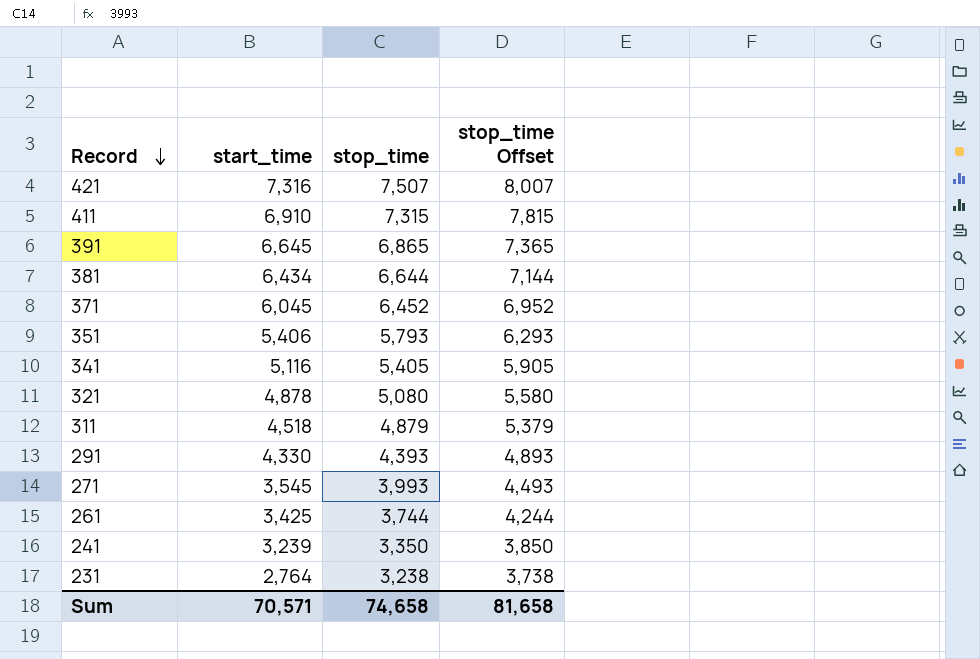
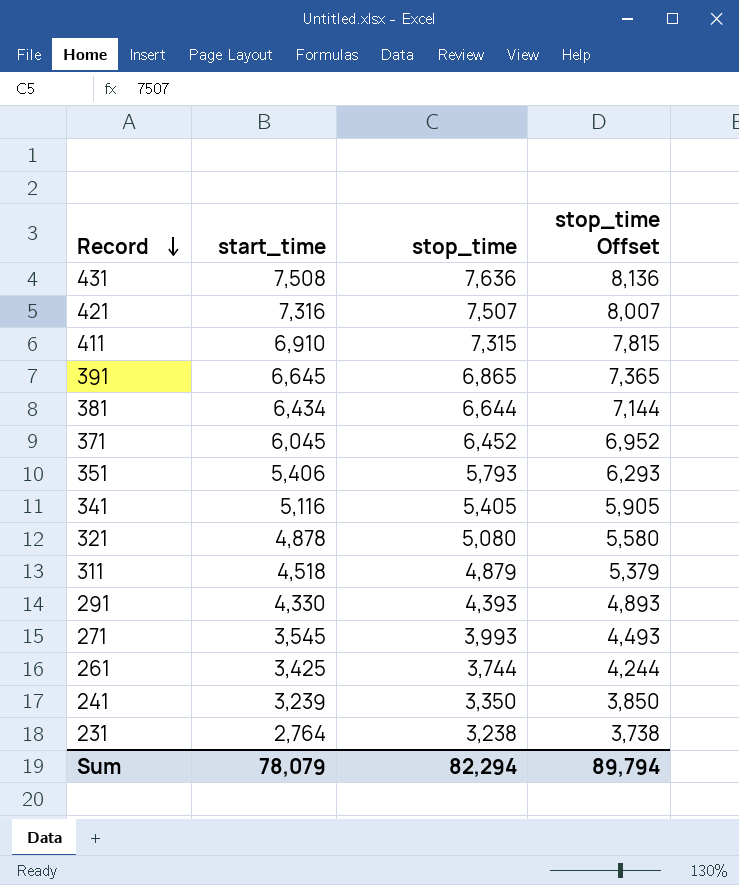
row 431: none -> 7,508 | 7,636 | 8,136
Sum | start_time: 70,571 -> 78,079
Sum | stop_time: 74,658 -> 82,294
Sum | stop_time Offset: 81,658 -> 89,794

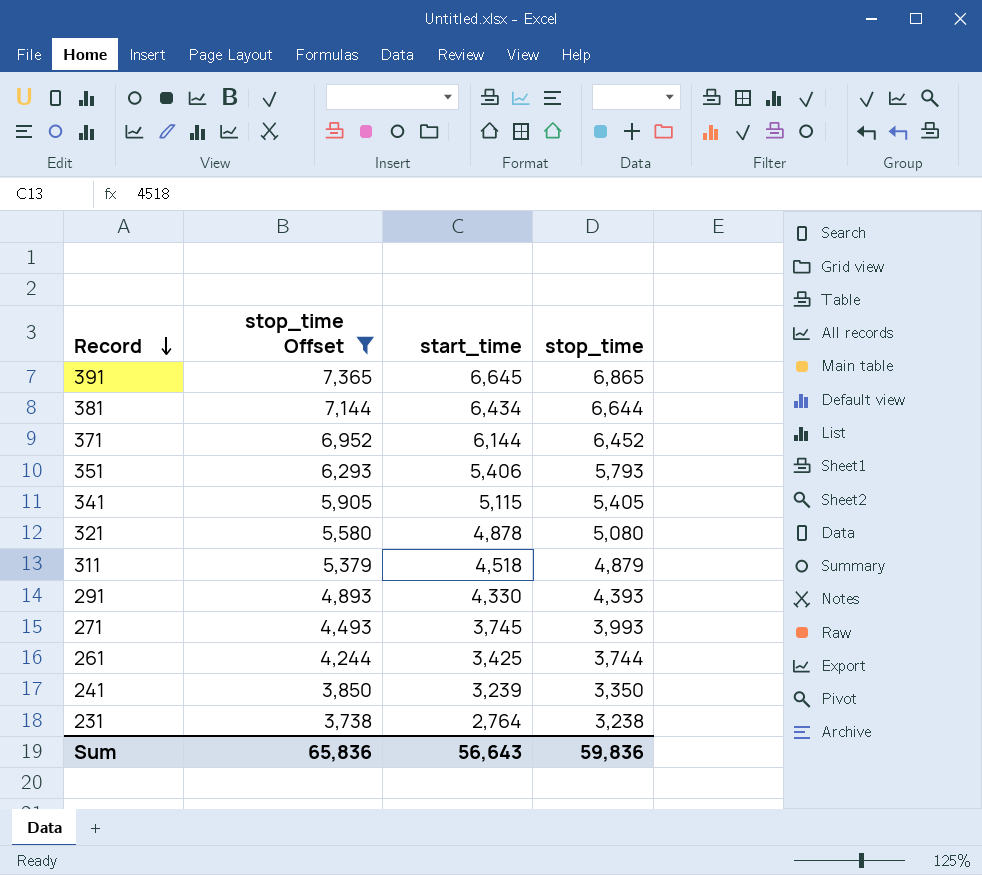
filter: none -> stop_time Offset <= 7,365
column stop_time Offset | position: 4 -> 2
371 | start_time: 6,045 -> 6,144
341 | start_time: 5,116 -> 5,115
271 | start_time: 3,545 -> 3,745
Sum | stop_time Offset: 89,794 -> 65,836
Sum | start_time: 78,079 -> 56,643
Sum | stop_time: 82,294 -> 59,836

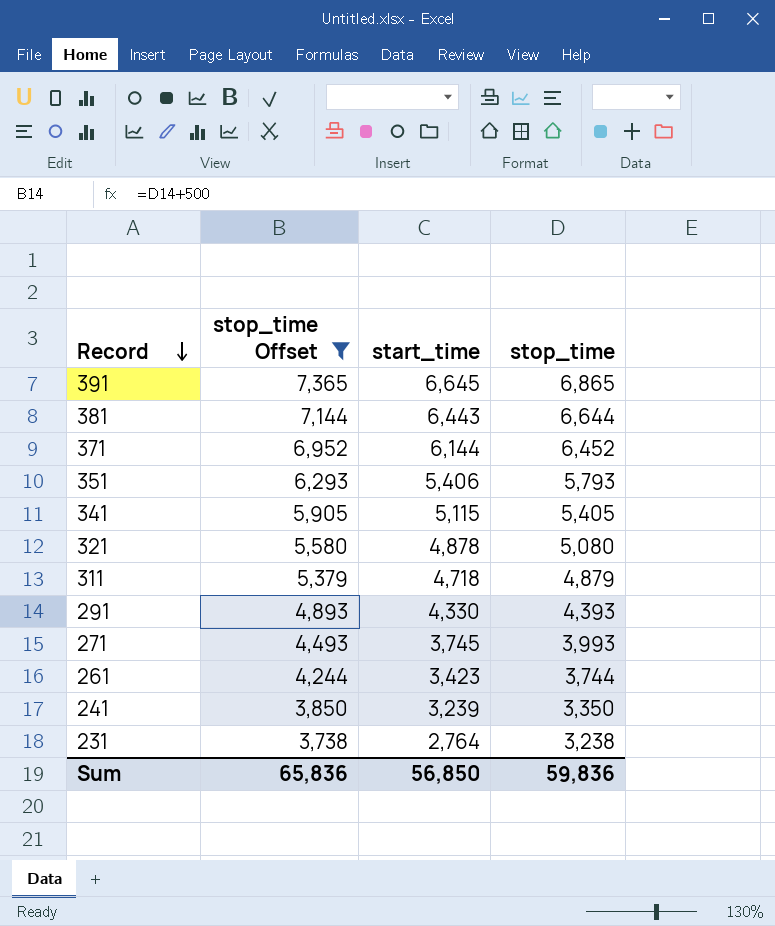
381 | start_time: 6,434 -> 6,443
311 | start_time: 4,518 -> 4,718
261 | start_time: 3,425 -> 3,423
Sum | start_time: 56,643 -> 56,850

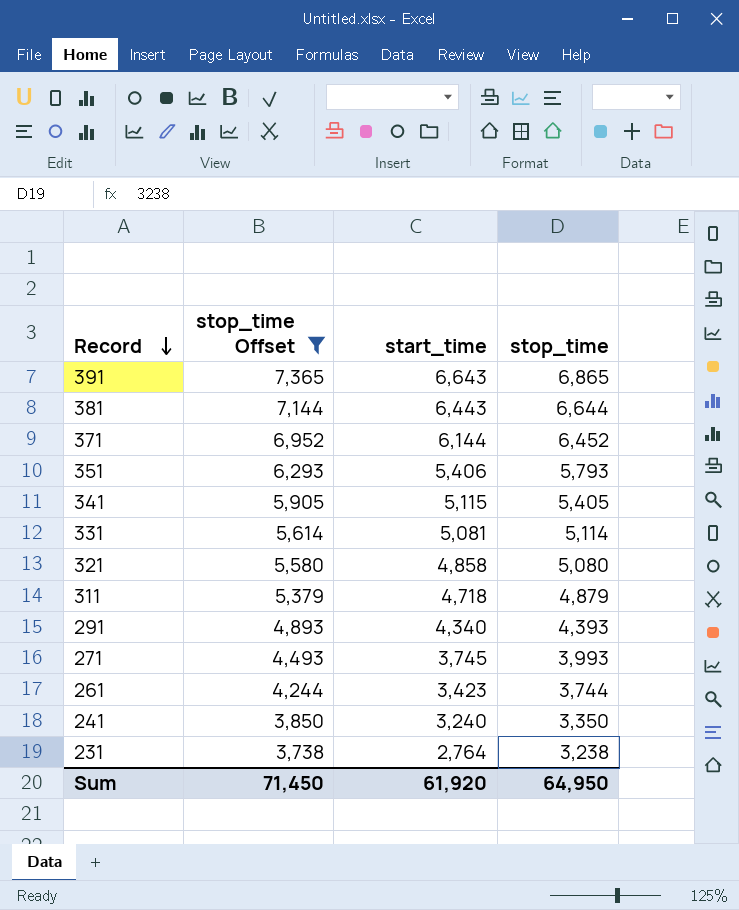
391 | start_time: 6,645 -> 6,643
row 331: none -> 5,614 | 5,081 | 5,114
321 | start_time: 4,878 -> 4,858
291 | start_time: 4,330 -> 4,340
241 | start_time: 3,239 -> 3,240
Sum | stop_time Offset: 65,836 -> 71,450
Sum | start_time: 56,850 -> 61,920
Sum | stop_time: 59,836 -> 64,950

